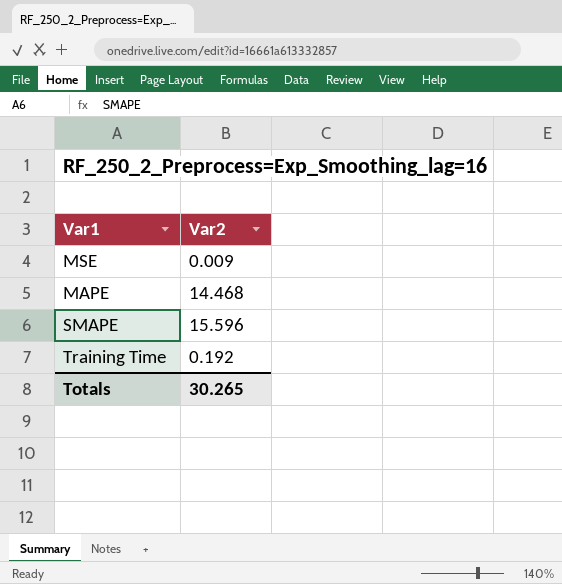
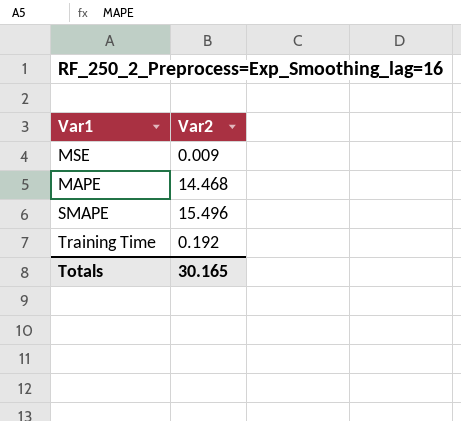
SMAPE | Var2: 15.596 -> 15.496
Totals | Var2: 30.265 -> 30.165

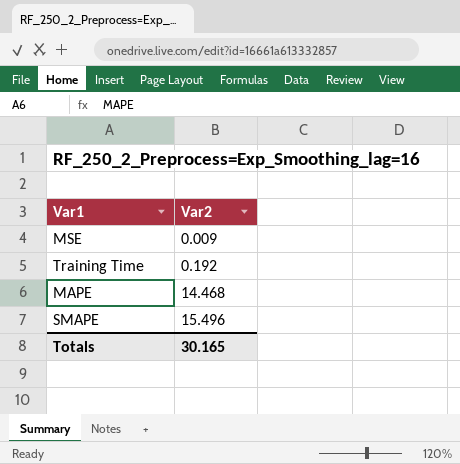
row order: none -> Var2 ascending

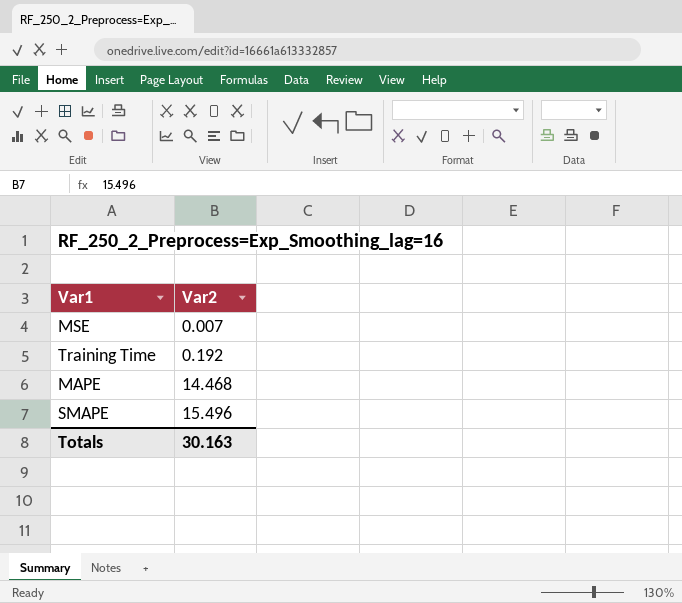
MSE | Var2: 0.009 -> 0.007
Totals | Var2: 30.165 -> 30.163

